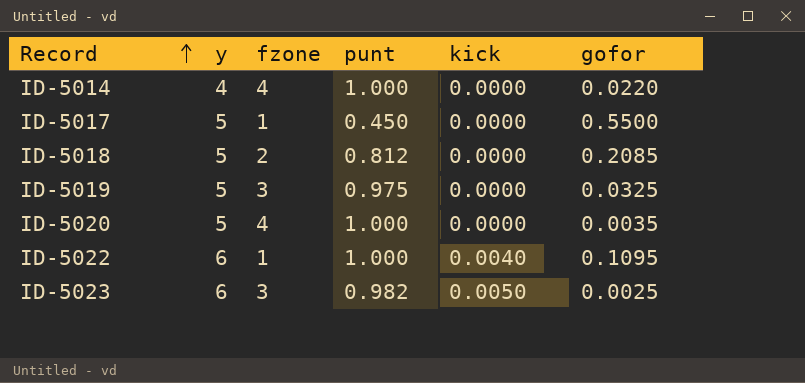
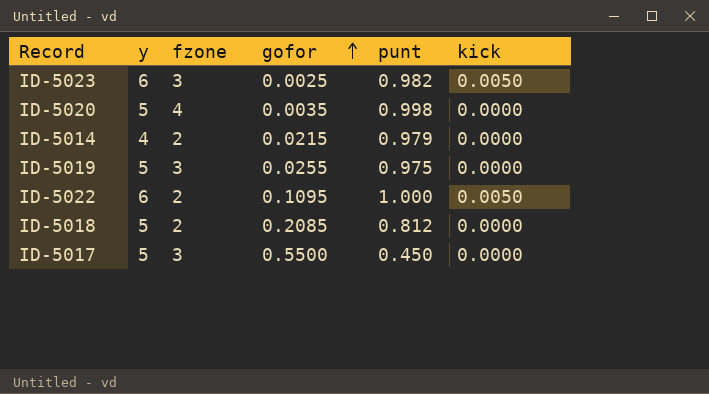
row order: Record ascending -> gofor ascending
column gofor | position: 6 -> 4
ID-5020 | punt: 1.000 -> 0.998
ID-5014 | fzone: 4 -> 2
ID-5014 | gofor: 0.0220 -> 0.0215
ID-5014 | punt: 1.000 -> 0.979
ID-5019 | gofor: 0.0325 -> 0.0255
ID-5022 | fzone: 1 -> 2
ID-5022 | kick: 0.0040 -> 0.0050
ID-5017 | fzone: 1 -> 3

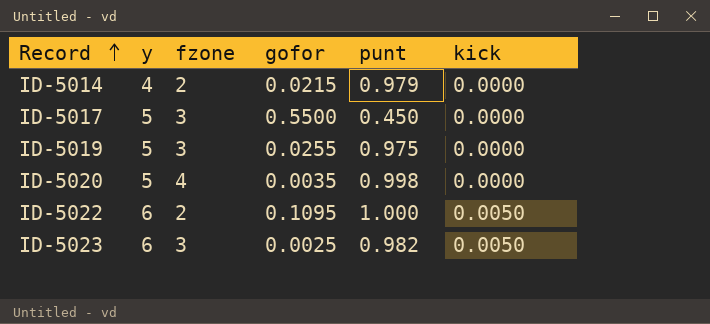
row order: gofor ascending -> Record ascending
row ID-5018: 5 | 2 | 0.2085 | 0.812 | 0.0000 -> none

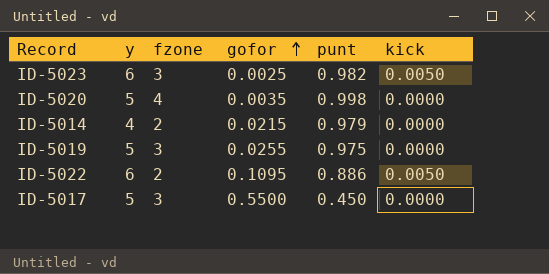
row order: Record ascending -> gofor ascending
ID-5022 | punt: 1.000 -> 0.886

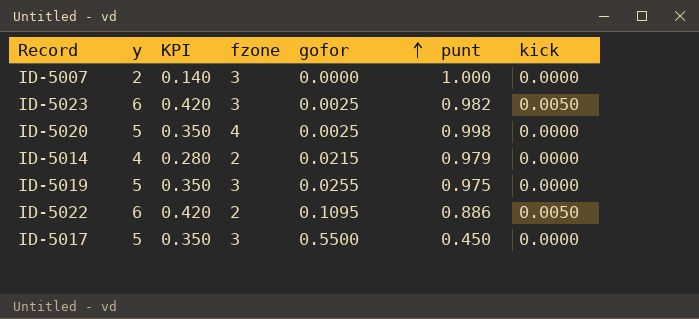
column KPI | formula: none -> [y] * 0.07
row ID-5007: none -> 2 | 0.140 | 3 | 0.0000 | 1.000 | 0.0000
ID-5020 | gofor: 0.0035 -> 0.0025

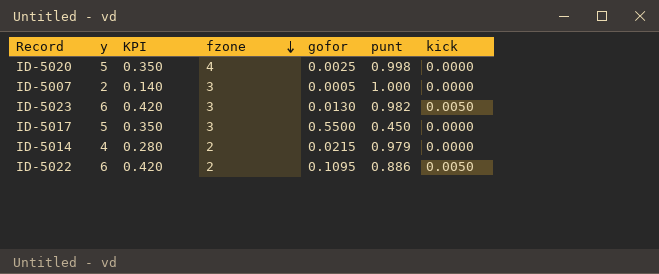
row order: gofor ascending -> fzone descending
row ID-5019: 5 | 0.350 | 3 | 0.0255 | 0.975 | 0.0000 -> none
ID-5007 | gofor: 0.0000 -> 0.0005
ID-5023 | gofor: 0.0025 -> 0.0130

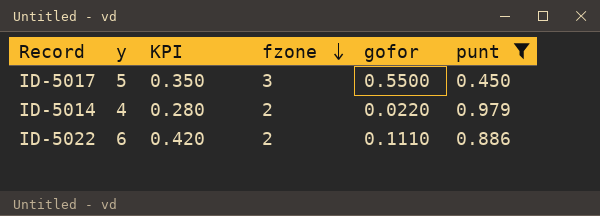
filter: none -> punt <= 0.979
column kick | position: 7 -> none
ID-5014 | gofor: 0.0215 -> 0.0220
ID-5022 | gofor: 0.1095 -> 0.1110

